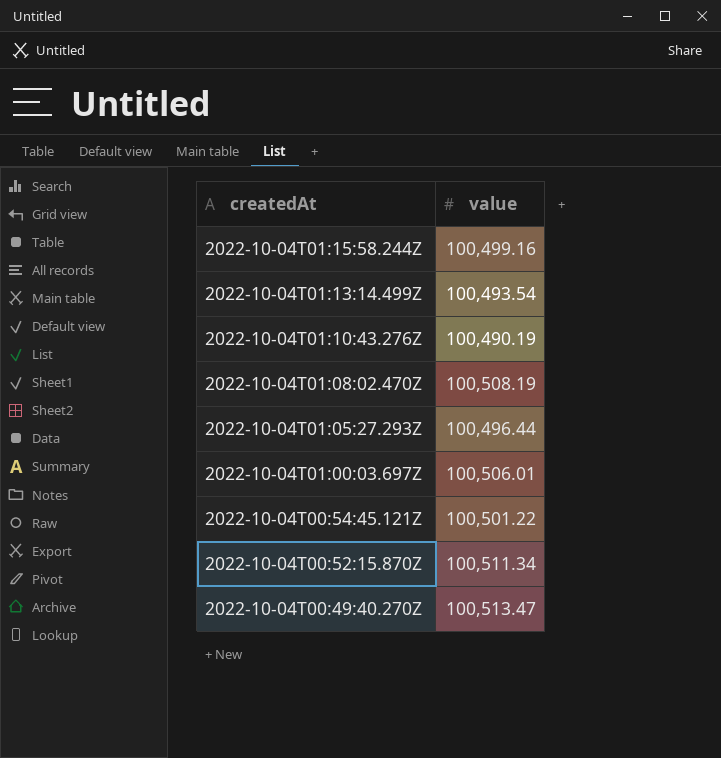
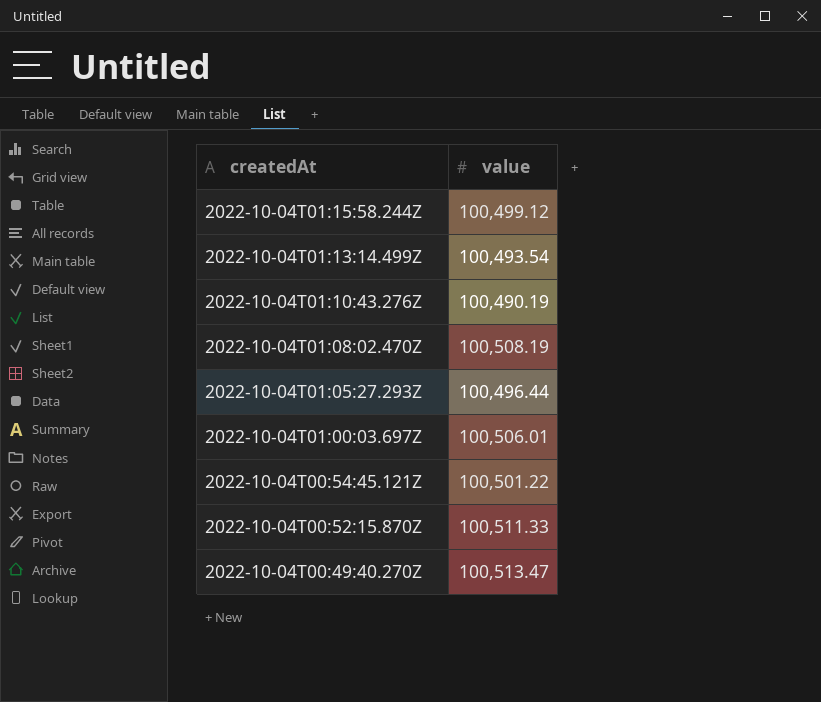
2022-10-04T01:15:58.244Z | value: 100,499.16 -> 100,499.12
2022-10-04T00:52:15.870Z | value: 100,511.34 -> 100,511.33

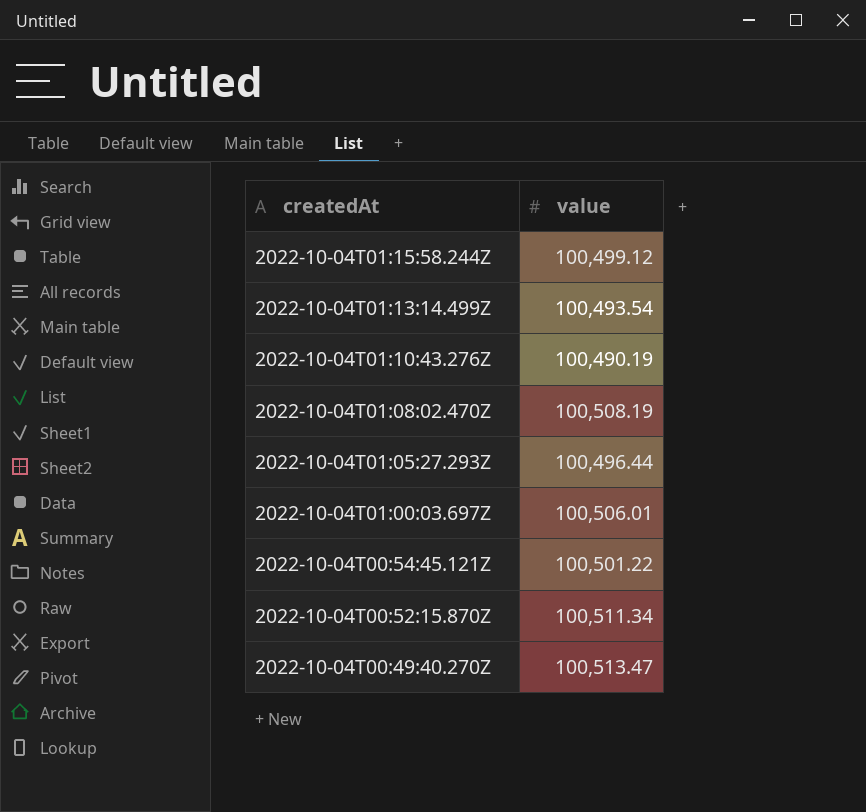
2022-10-04T00:52:15.870Z | value: 100,511.33 -> 100,511.34

